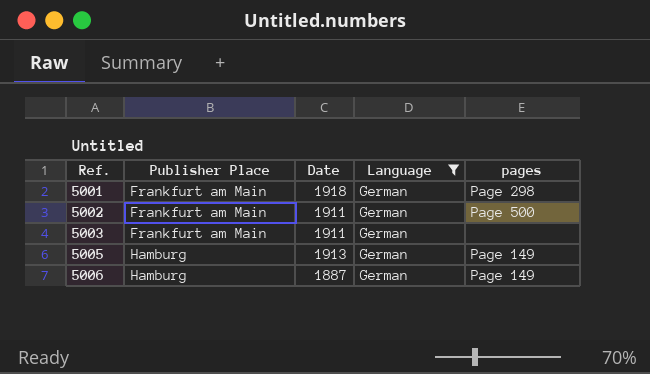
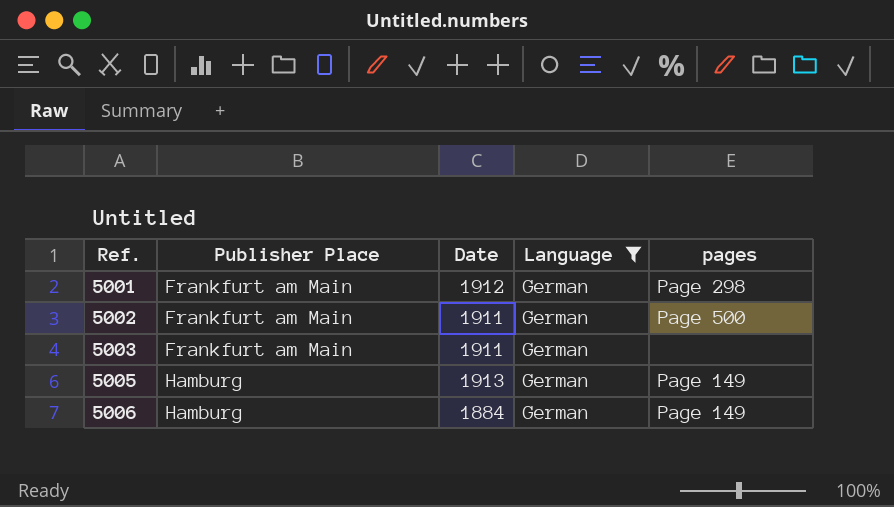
5001 | Date: 1918 -> 1912
5006 | Date: 1887 -> 1884

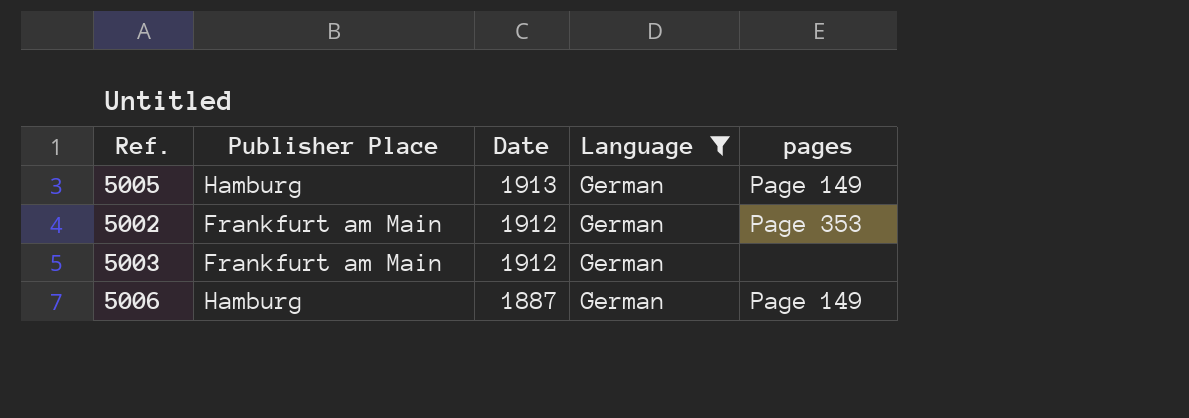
row order: Ref. ascending -> Date descending
row 5001: Frankfurt am Main | 1912 | German | Page 298 -> none
5002 | Date: 1911 -> 1912
5002 | pages: Page 500 -> Page 353
5003 | Date: 1911 -> 1912
5006 | Date: 1884 -> 1887

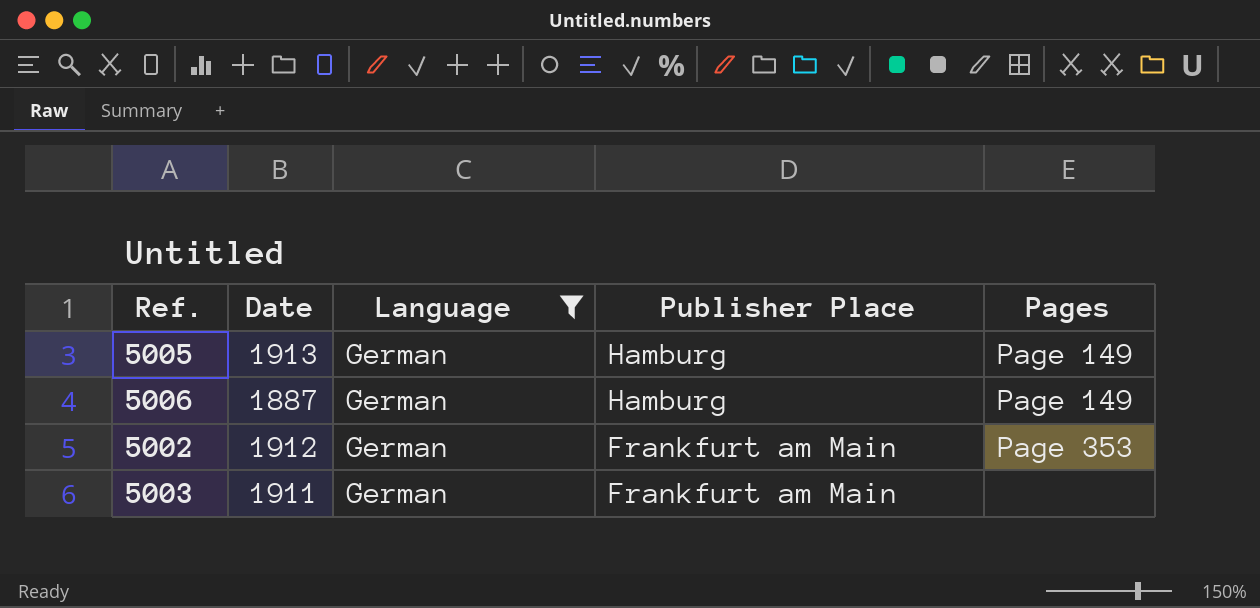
row order: Date descending -> Publisher Place descending
column Publisher Place | position: 2 -> 4
column name: pages -> Pages
5003 | Date: 1912 -> 1911

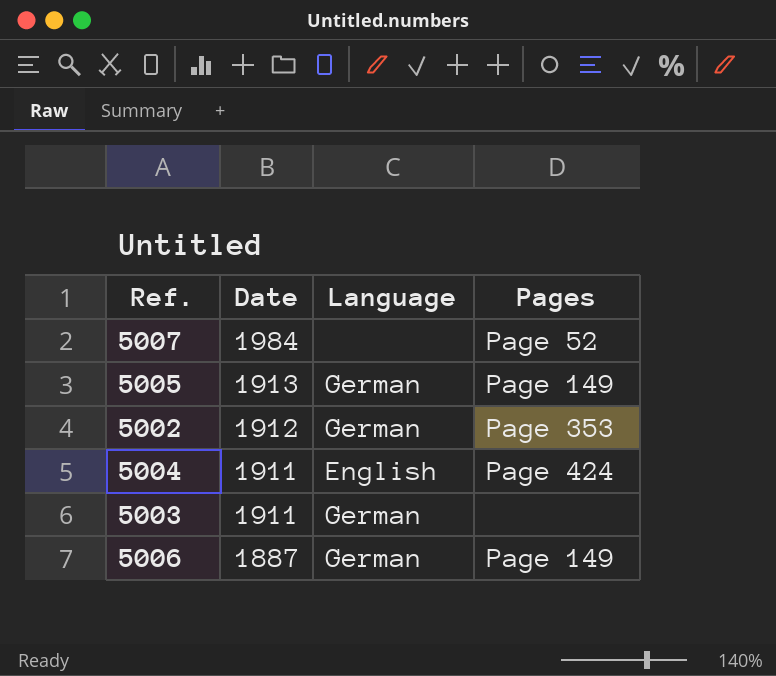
filter: Language = German -> none
row order: Publisher Place descending -> Date descending
column Publisher Place | position: 4 -> none

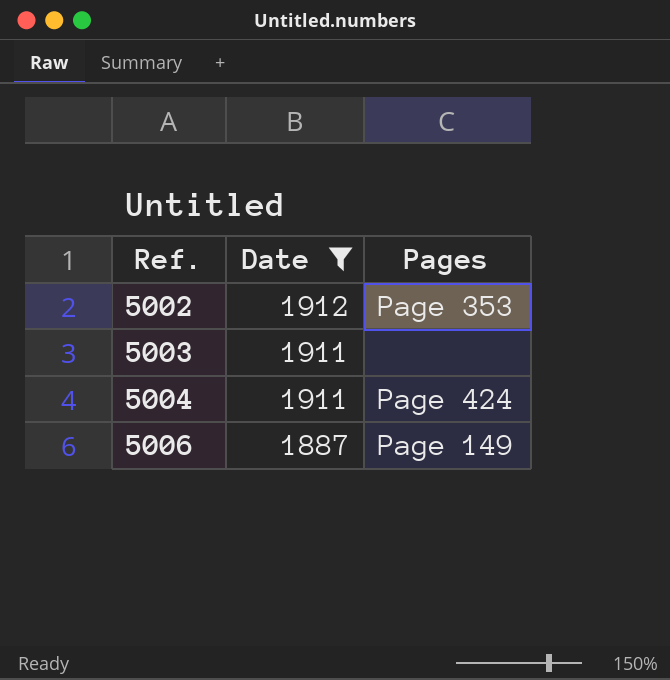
filter: none -> Date <= 1912
row order: Date descending -> Ref. ascending
column Language | position: 3 -> none

